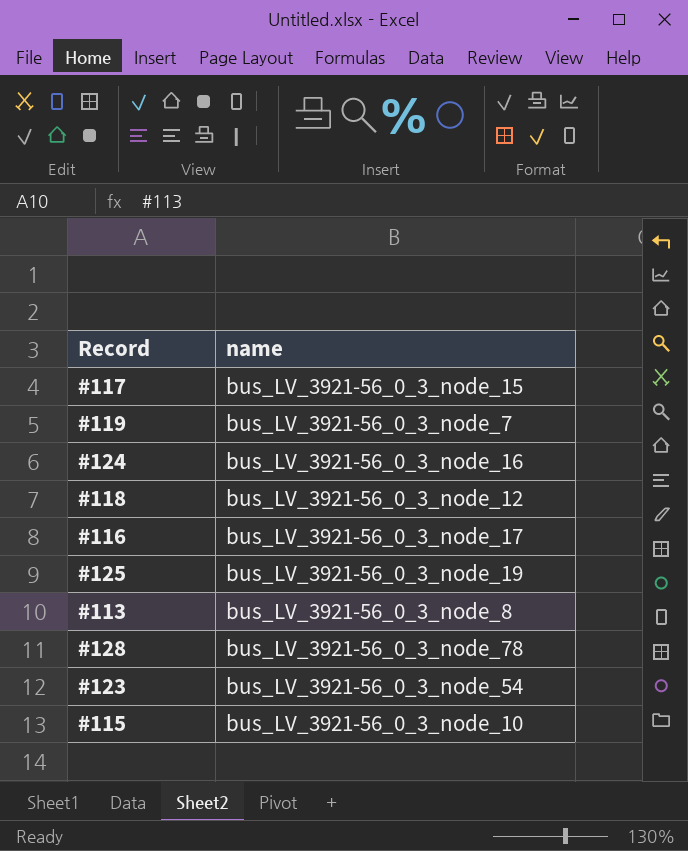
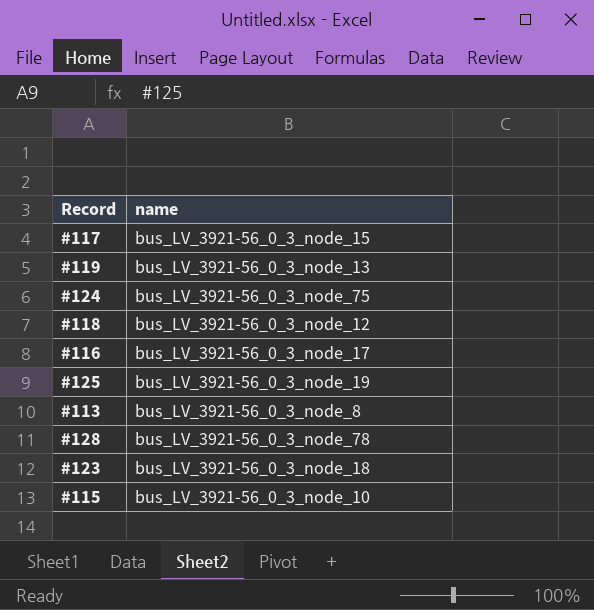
#119 | name: bus_LV_3921-56_0_3_node_7 -> bus_LV_3921-56_0_3_node_13
#124 | name: bus_LV_3921-56_0_3_node_16 -> bus_LV_3921-56_0_3_node_75
#123 | name: bus_LV_3921-56_0_3_node_54 -> bus_LV_3921-56_0_3_node_18

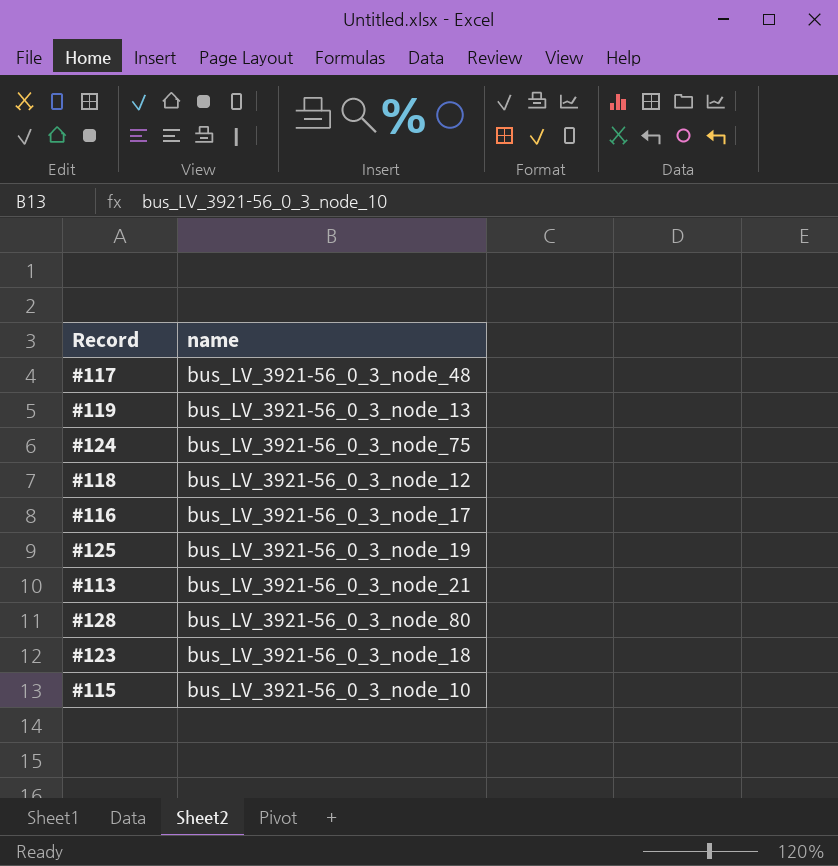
#117 | name: bus_LV_3921-56_0_3_node_15 -> bus_LV_3921-56_0_3_node_48
#113 | name: bus_LV_3921-56_0_3_node_8 -> bus_LV_3921-56_0_3_node_21
#128 | name: bus_LV_3921-56_0_3_node_78 -> bus_LV_3921-56_0_3_node_80

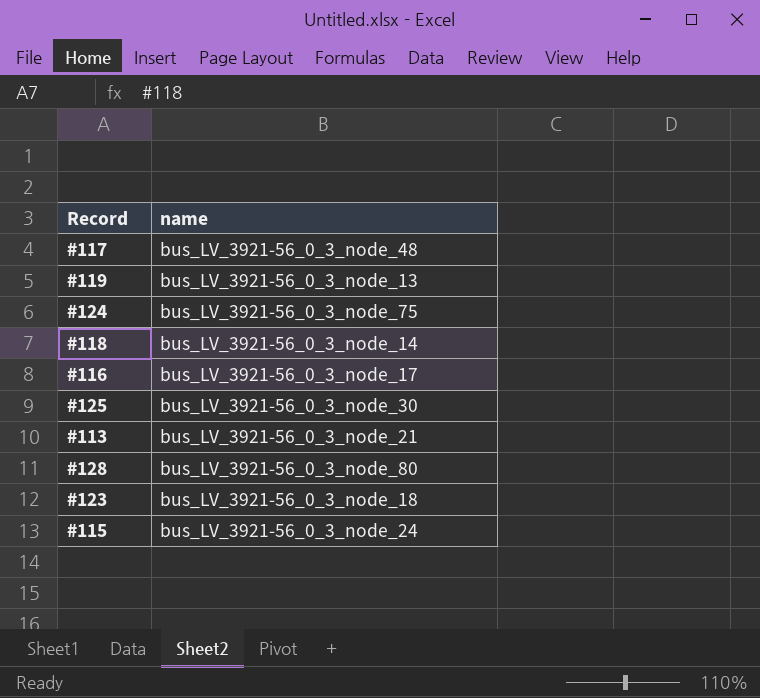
#118 | name: bus_LV_3921-56_0_3_node_12 -> bus_LV_3921-56_0_3_node_14
#125 | name: bus_LV_3921-56_0_3_node_19 -> bus_LV_3921-56_0_3_node_30
#115 | name: bus_LV_3921-56_0_3_node_10 -> bus_LV_3921-56_0_3_node_24

